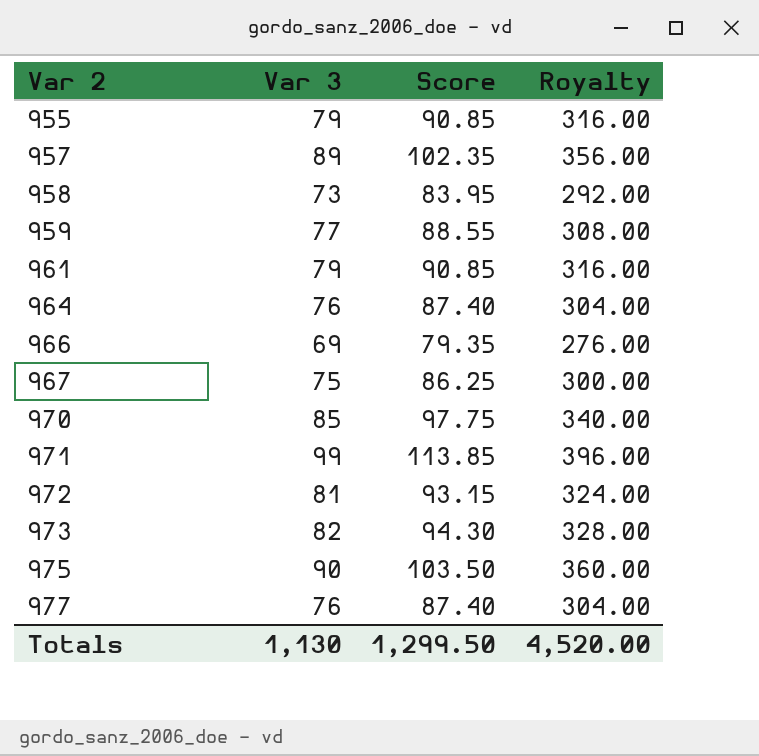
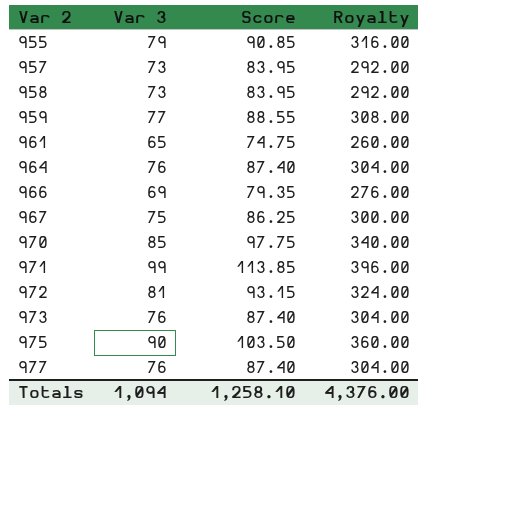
957 | Var 3: 89 -> 73
957 | Score: 102.35 -> 83.95
957 | Royalty: 356.00 -> 292.00
961 | Var 3: 79 -> 65
961 | Score: 90.85 -> 74.75
961 | Royalty: 316.00 -> 260.00
973 | Var 3: 82 -> 76
973 | Score: 94.30 -> 87.40
973 | Royalty: 328.00 -> 304.00
Totals | Var 3: 1,130 -> 1,094
Totals | Score: 1,299.50 -> 1,258.10
Totals | Royalty: 4,520.00 -> 4,376.00

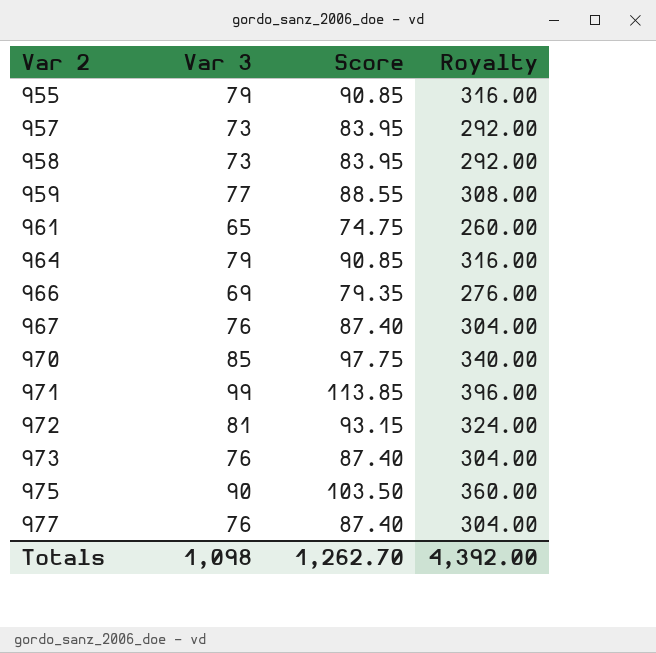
964 | Var 3: 76 -> 79
964 | Score: 87.40 -> 90.85
964 | Royalty: 304.00 -> 316.00
967 | Var 3: 75 -> 76
967 | Score: 86.25 -> 87.40
967 | Royalty: 300.00 -> 304.00
Totals | Var 3: 1,094 -> 1,098
Totals | Score: 1,258.10 -> 1,262.70
Totals | Royalty: 4,376.00 -> 4,392.00

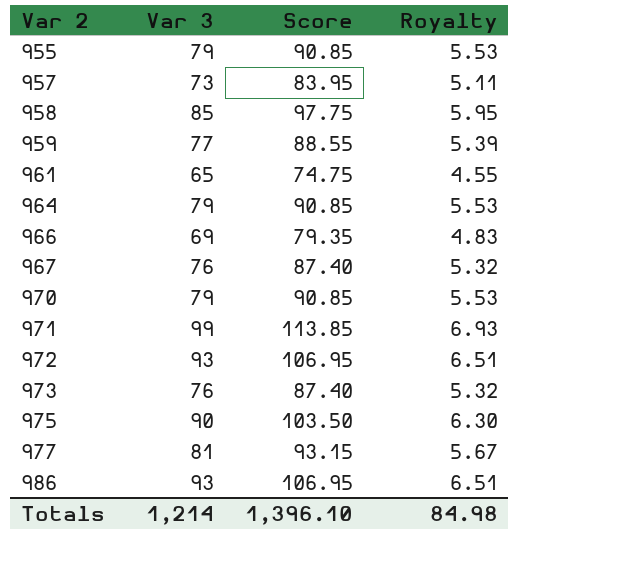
column Royalty | formula: [Var 3] * 4 -> [Var 3] * 0.07
958 | Var 3: 73 -> 85
958 | Score: 83.95 -> 97.75
970 | Var 3: 85 -> 79
970 | Score: 97.75 -> 90.85
972 | Var 3: 81 -> 93
972 | Score: 93.15 -> 106.95
977 | Var 3: 76 -> 81
977 | Score: 87.40 -> 93.15
row 986: none -> 93 | 106.95 | 6.51
Totals | Var 3: 1,098 -> 1,214
Totals | Score: 1,262.70 -> 1,396.10
Totals | Royalty: 4,392.00 -> 84.98

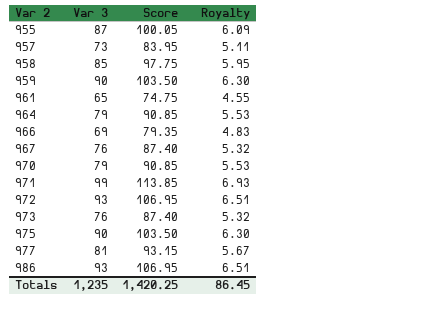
955 | Var 3: 79 -> 87
955 | Score: 90.85 -> 100.05
955 | Royalty: 5.53 -> 6.09
959 | Var 3: 77 -> 90
959 | Score: 88.55 -> 103.50
959 | Royalty: 5.39 -> 6.30
Totals | Var 3: 1,214 -> 1,235
Totals | Score: 1,396.10 -> 1,420.25
Totals | Royalty: 84.98 -> 86.45

